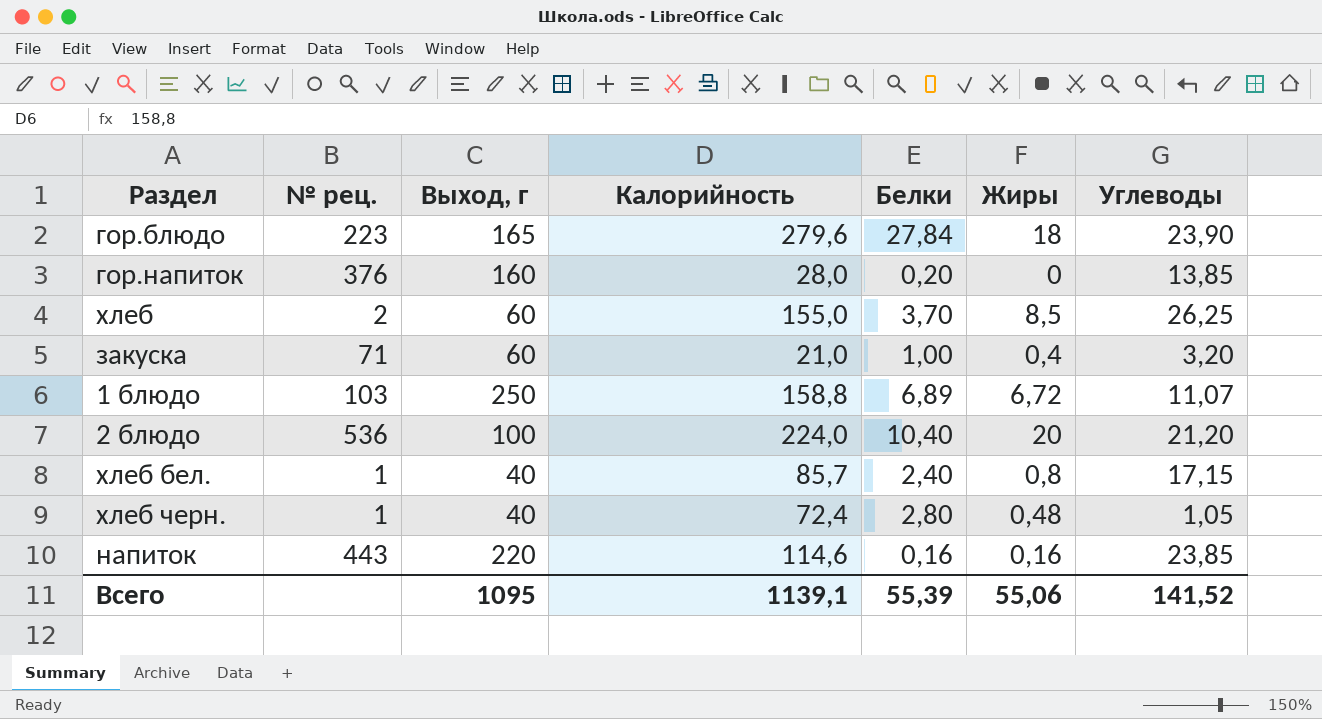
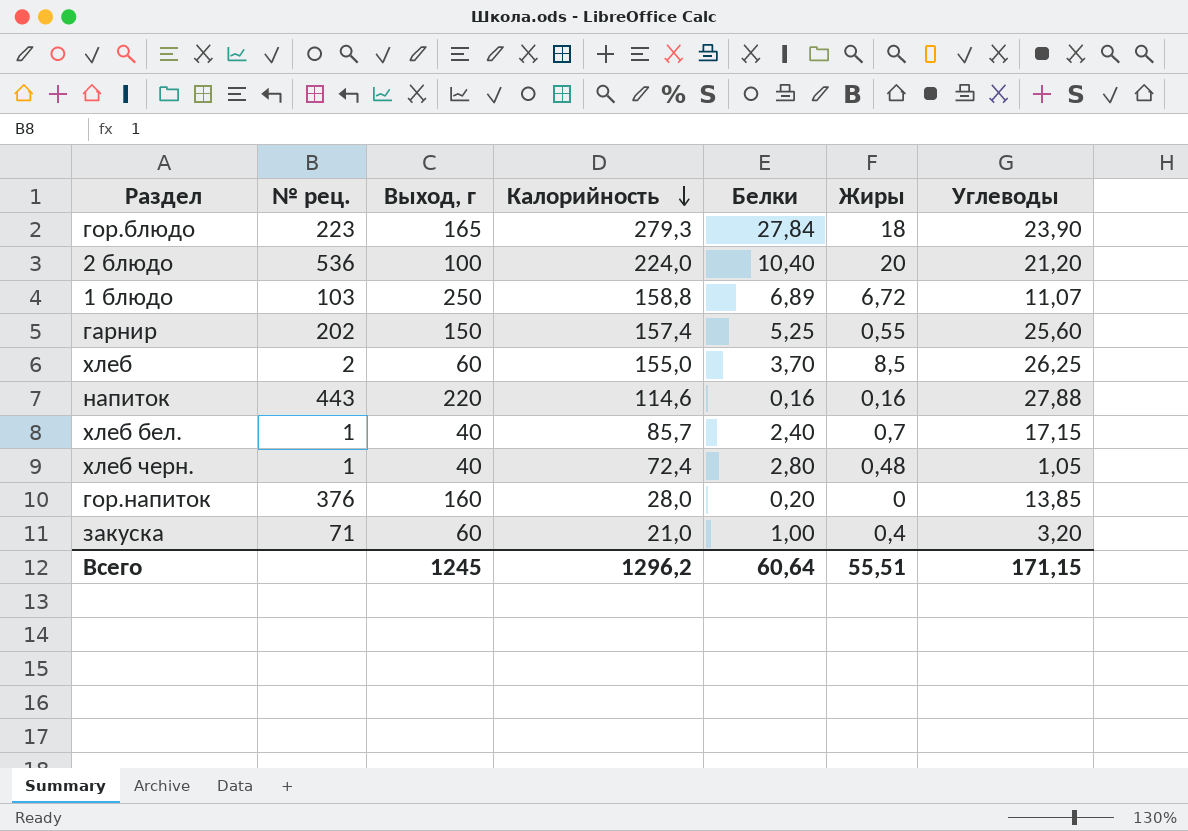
row order: none -> Калорийность descending
гор.блюдо | Калорийность: 279,6 -> 279,3
row гарнир: none -> 202 | 150 | 157,4 | 5,25 | 0,55 | 25,60
напиток | Углеводы: 23,85 -> 27,88
хлеб бел. | Жиры: 0,8 -> 0,7
Всего | Выход, г: 1095 -> 1245
Всего | Калорийность: 1139,1 -> 1296,2
Всего | Белки: 55,39 -> 60,64
Всего | Жиры: 55,06 -> 55,51
Всего | Углеводы: 141,52 -> 171,15

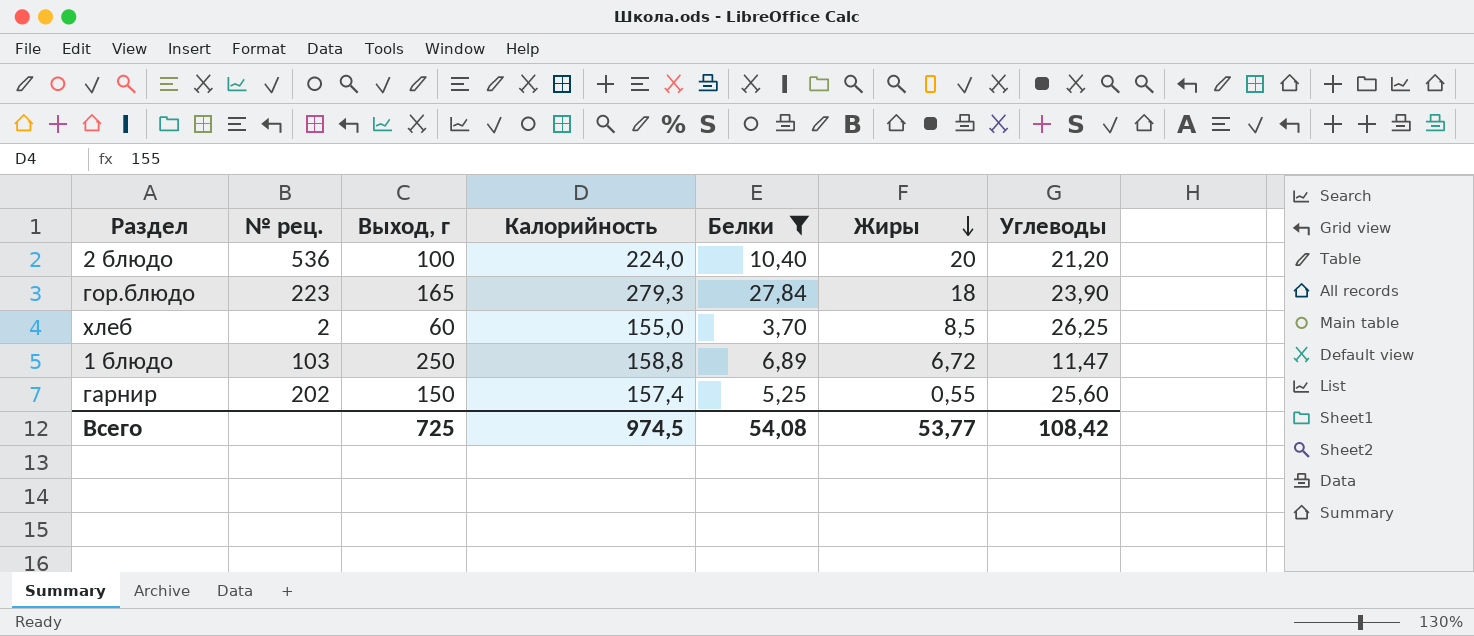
filter: none -> Белки >= 3,70
row order: Калорийность descending -> Жиры descending
1 блюдо | Углеводы: 11,07 -> 11,47
Всего | Выход, г: 1245 -> 725
Всего | Калорийность: 1296,2 -> 974,5
Всего | Белки: 60,64 -> 54,08
Всего | Жиры: 55,51 -> 53,77
Всего | Углеводы: 171,15 -> 108,42

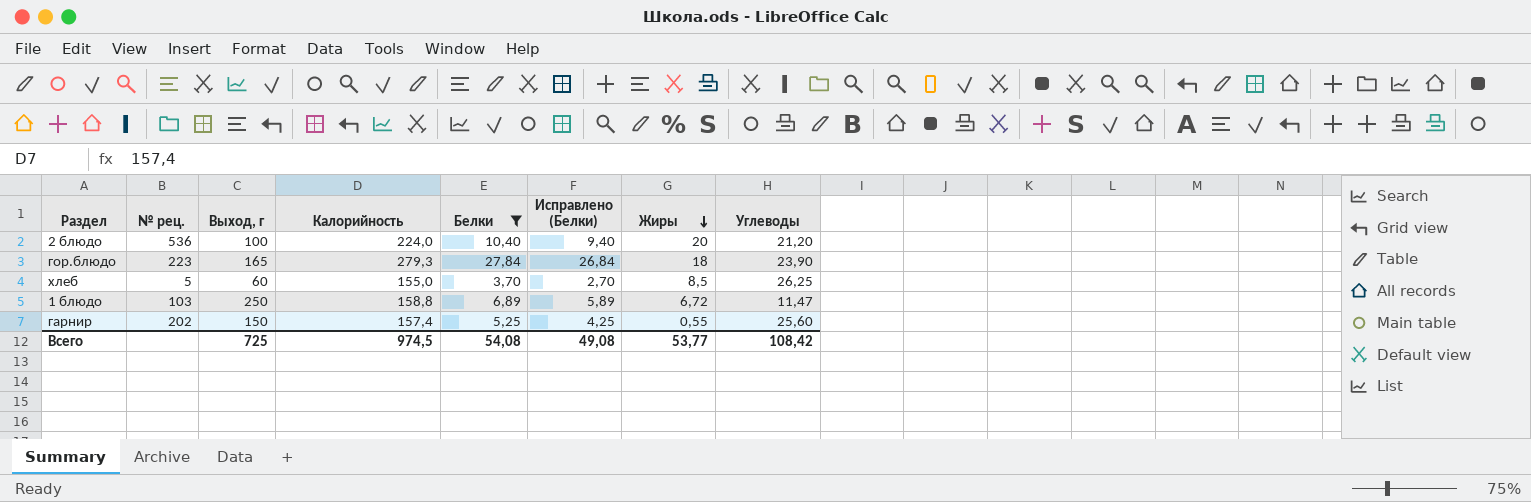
column Исправлено (Белки) | formula: none -> [Белки] - 1
хлеб | № рец.: 2 -> 5

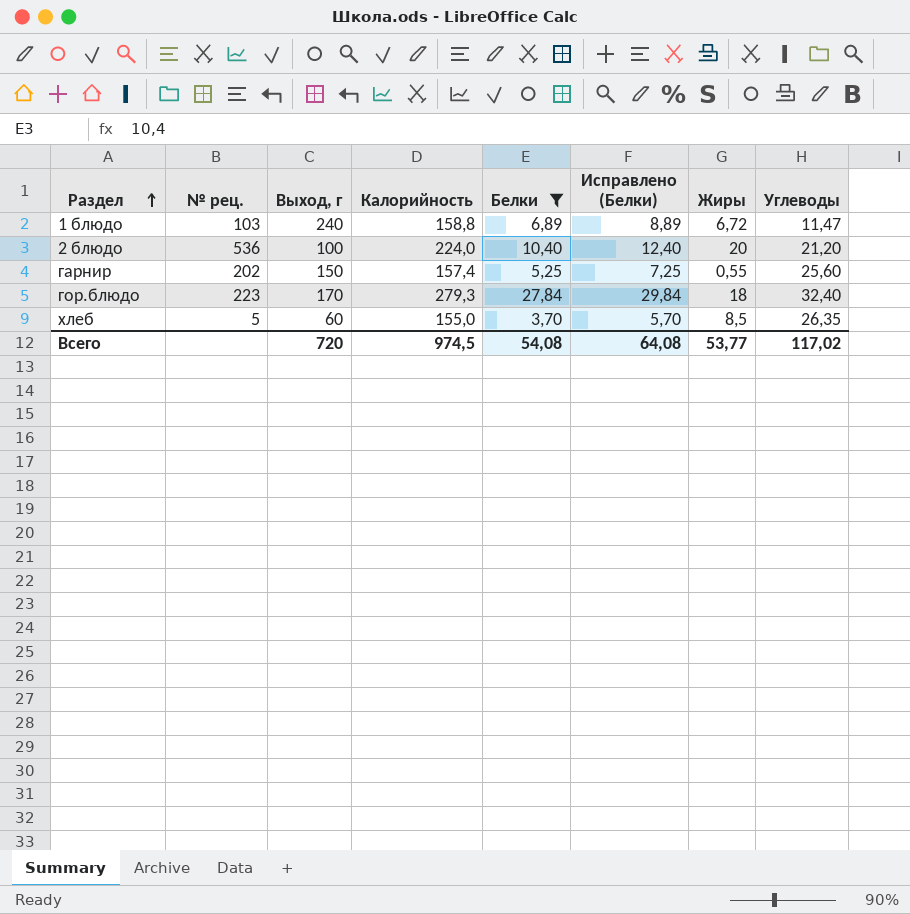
row order: Жиры descending -> Раздел ascending
column Исправлено (Белки) | formula: [Белки] - 1 -> [Белки] + 2
1 блюдо | Выход, г: 250 -> 240
гор.блюдо | Выход, г: 165 -> 170
гор.блюдо | Углеводы: 23,90 -> 32,40
хлеб | Углеводы: 26,25 -> 26,35
Всего | Выход, г: 725 -> 720
Всего | Исправлено (Белки): 49,08 -> 64,08
Всего | Углеводы: 108,42 -> 117,02

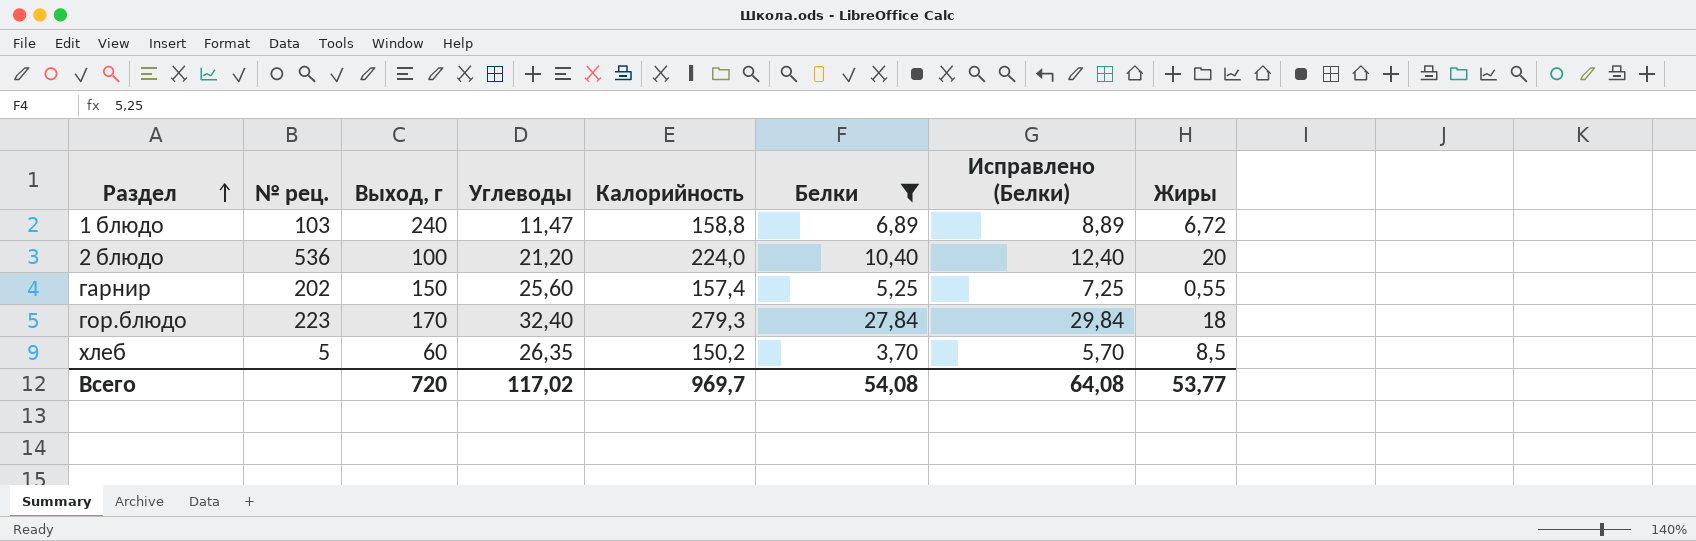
column Углеводы | position: 8 -> 4
хлеб | Калорийность: 155,0 -> 150,2
Всего | Калорийность: 974,5 -> 969,7

